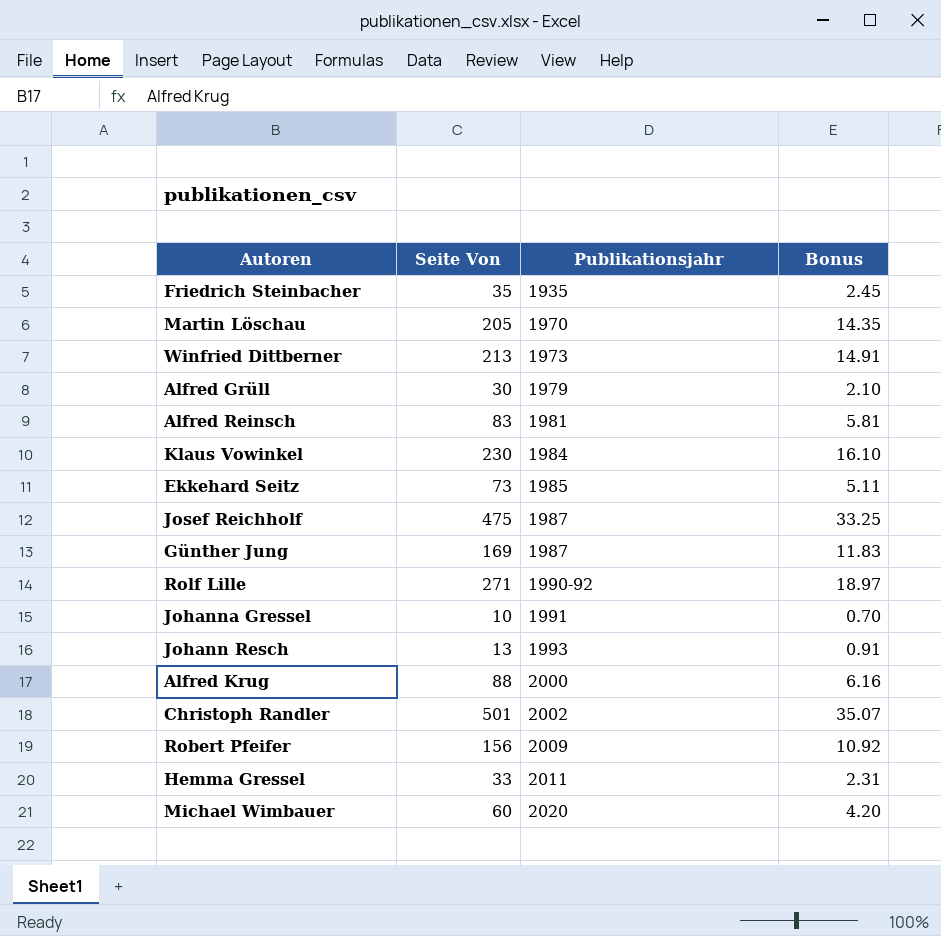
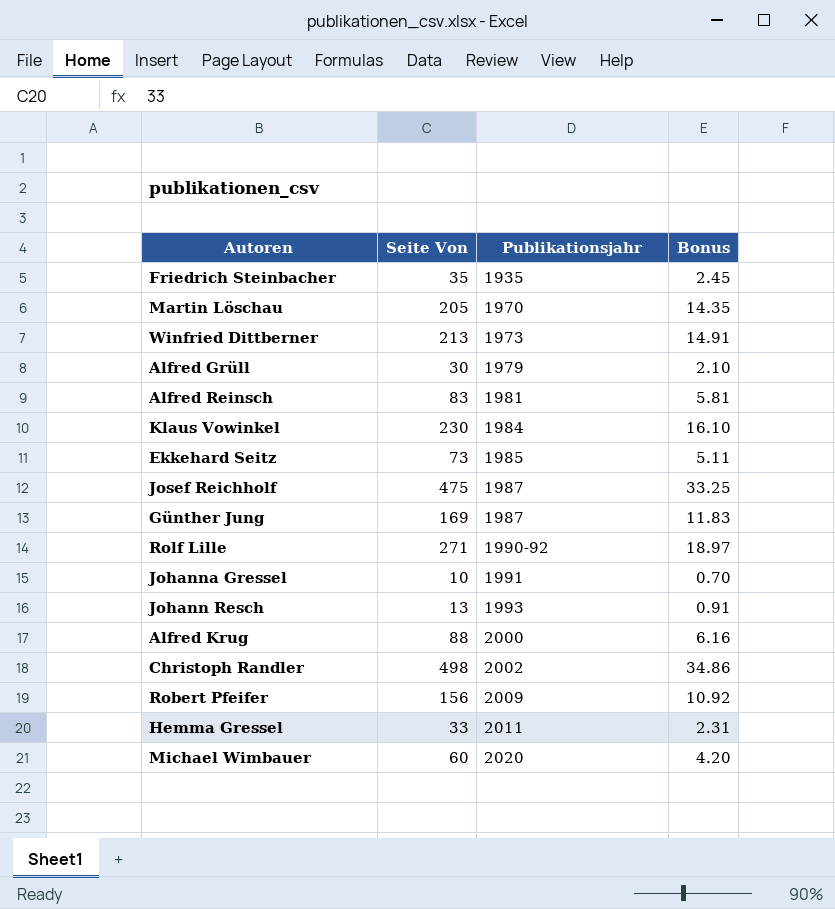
Christoph Randler | Seite Von: 501 -> 498
Christoph Randler | Bonus: 35.07 -> 34.86

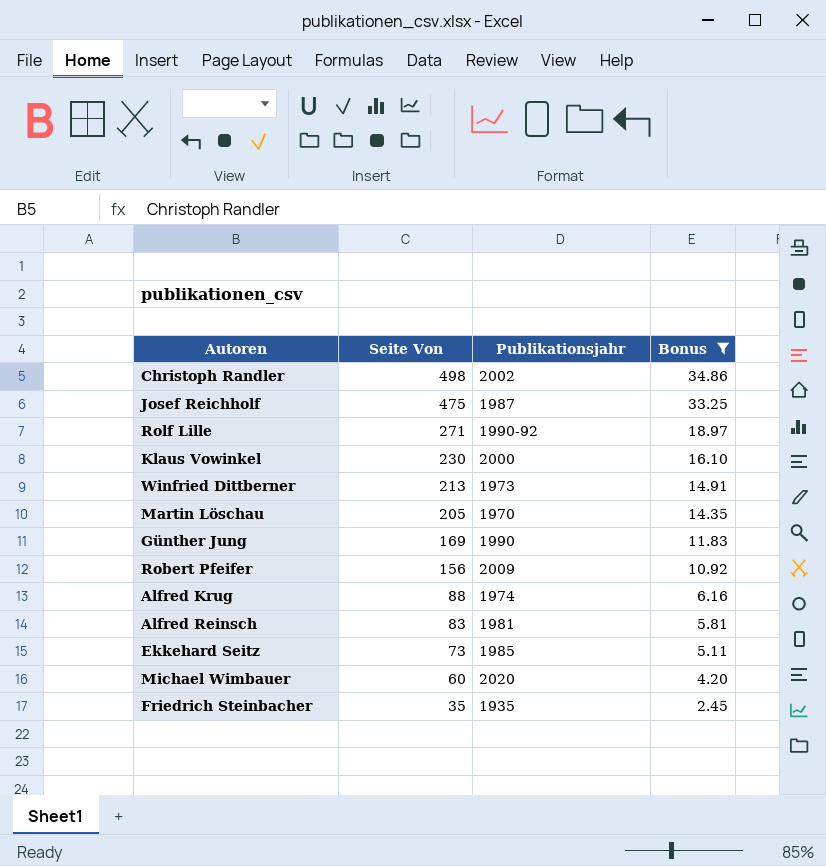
filter: none -> Bonus >= 2.45
row order: Publikationsjahr ascending -> Seite Von descending
Klaus Vowinkel | Publikationsjahr: 1984 -> 2000
Günther Jung | Publikationsjahr: 1987 -> 1990
Alfred Krug | Publikationsjahr: 2000 -> 1974

